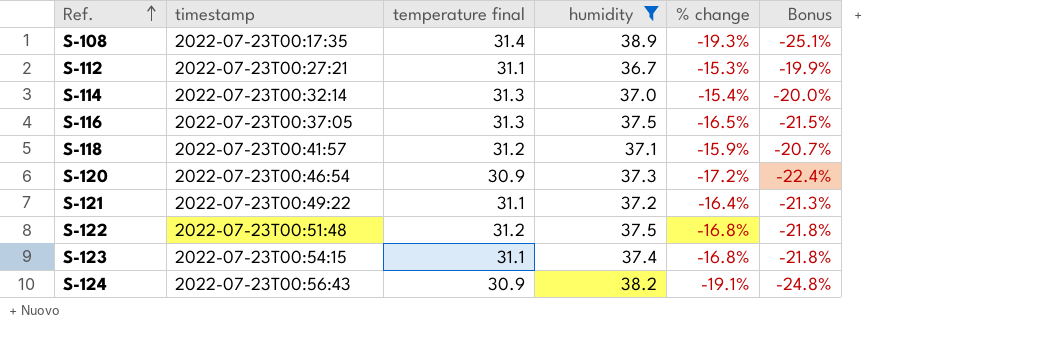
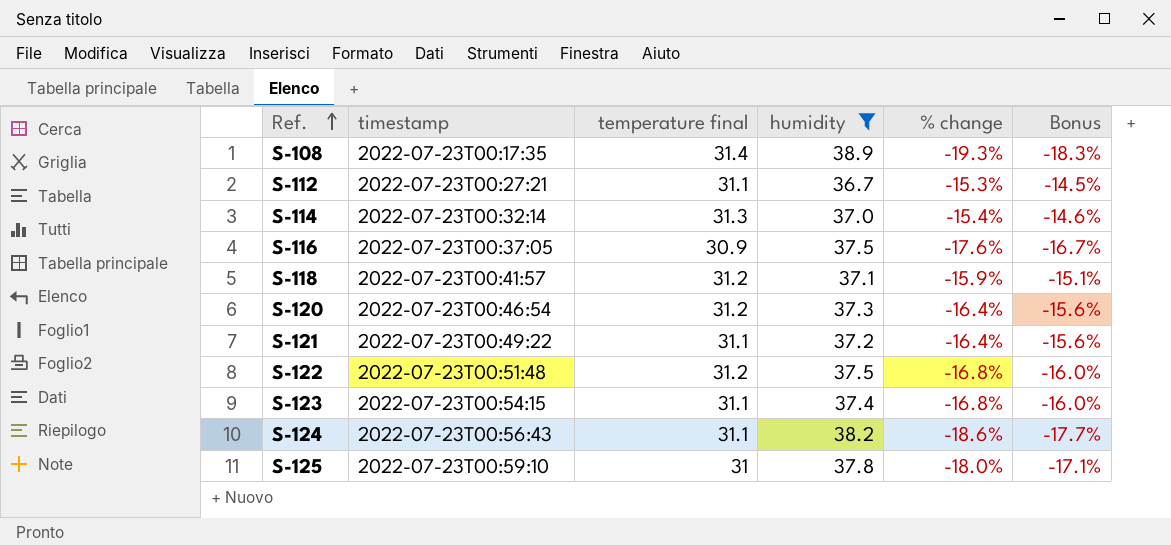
column Bonus | formula: [% change] * 1.3 -> [% change] * 0.95
S-116 | temperature final: 31.3 -> 30.9
S-116 | % change: -16.5% -> -17.6%
S-120 | temperature final: 30.9 -> 31.2
S-120 | % change: -17.2% -> -16.4%
S-124 | temperature final: 30.9 -> 31.1
S-124 | % change: -19.1% -> -18.6%
row S-125: none -> 2022-07-23T00:59:10 | 31 | 37.8 | -18.0% | -17.1%

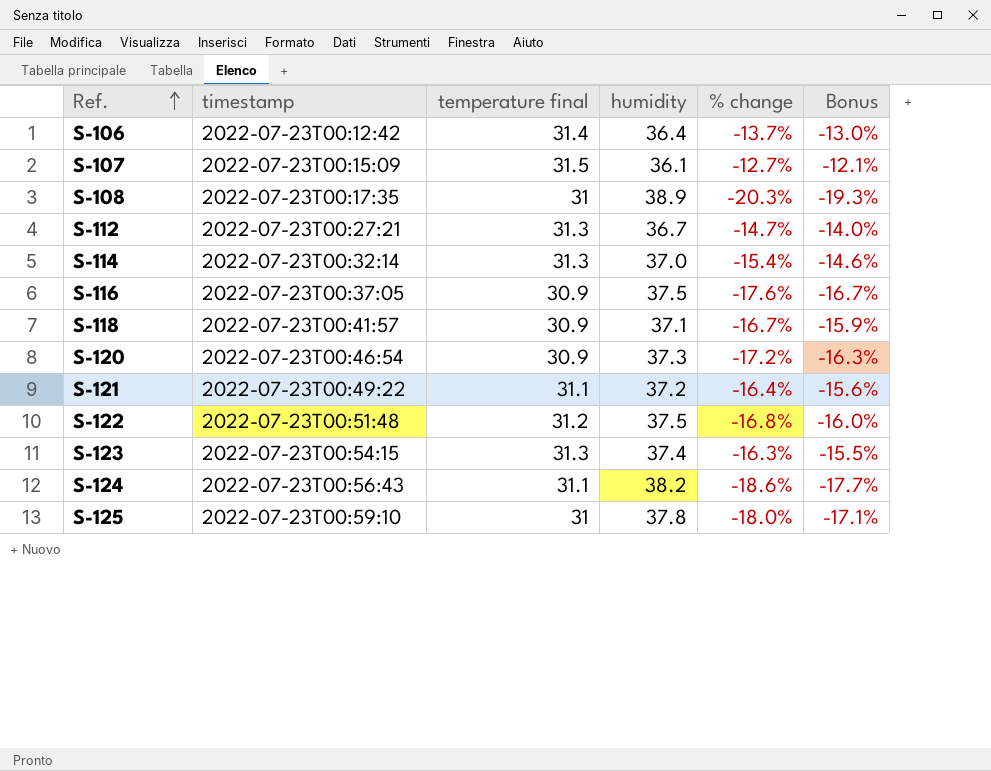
filter: humidity >= 36.7 -> none
S-108 | temperature final: 31.4 -> 31
S-108 | % change: -19.3% -> -20.3%
S-108 | Bonus: -18.3% -> -19.3%
S-112 | temperature final: 31.1 -> 31.3
S-112 | % change: -15.3% -> -14.7%
S-112 | Bonus: -14.5% -> -14.0%
S-118 | temperature final: 31.2 -> 30.9
S-118 | % change: -15.9% -> -16.7%
S-118 | Bonus: -15.1% -> -15.9%
S-120 | temperature final: 31.2 -> 30.9
S-120 | % change: -16.4% -> -17.2%
S-120 | Bonus: -15.6% -> -16.3%
S-123 | temperature final: 31.1 -> 31.3
S-123 | % change: -16.8% -> -16.3%
S-123 | Bonus: -16.0% -> -15.5%

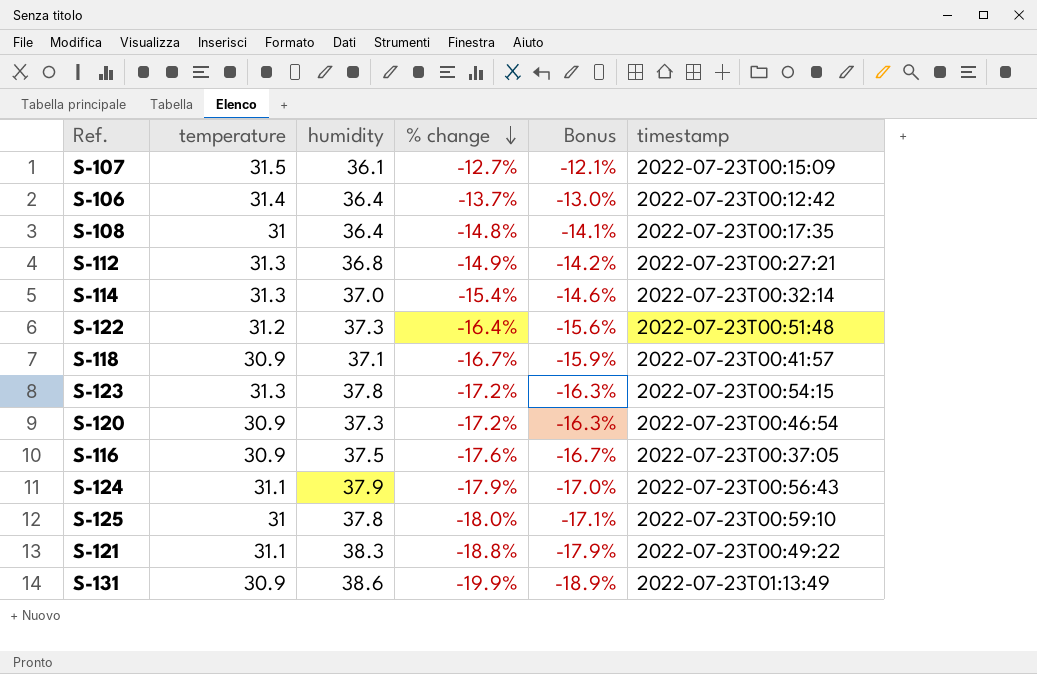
row order: Ref. ascending -> % change descending
column name: temperature final -> temperature
column timestamp | position: 2 -> 6
S-108 | humidity: 38.9 -> 36.4
S-108 | % change: -20.3% -> -14.8%
S-108 | Bonus: -19.3% -> -14.1%
S-112 | humidity: 36.7 -> 36.8
S-112 | % change: -14.7% -> -14.9%
S-112 | Bonus: -14.0% -> -14.2%
S-122 | humidity: 37.5 -> 37.3
S-122 | % change: -16.8% -> -16.4%
S-122 | Bonus: -16.0% -> -15.6%
S-123 | humidity: 37.4 -> 37.8
S-123 | % change: -16.3% -> -17.2%
S-123 | Bonus: -15.5% -> -16.3%
S-124 | humidity: 38.2 -> 37.9
S-124 | % change: -18.6% -> -17.9%
S-124 | Bonus: -17.7% -> -17.0%
S-121 | humidity: 37.2 -> 38.3
S-121 | % change: -16.4% -> -18.8%
S-121 | Bonus: -15.6% -> -17.9%
row S-131: none -> 30.9 | 38.6 | -19.9% | -18.9% | 2022-07-23T01:13:49

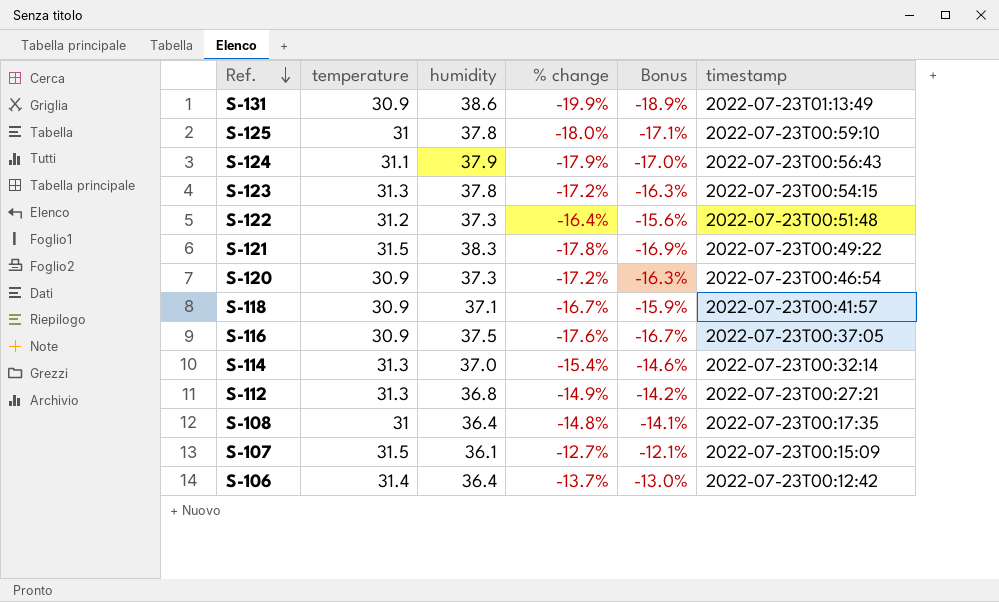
row order: % change descending -> Ref. descending
S-121 | temperature: 31.1 -> 31.5
S-121 | % change: -18.8% -> -17.8%
S-121 | Bonus: -17.9% -> -16.9%

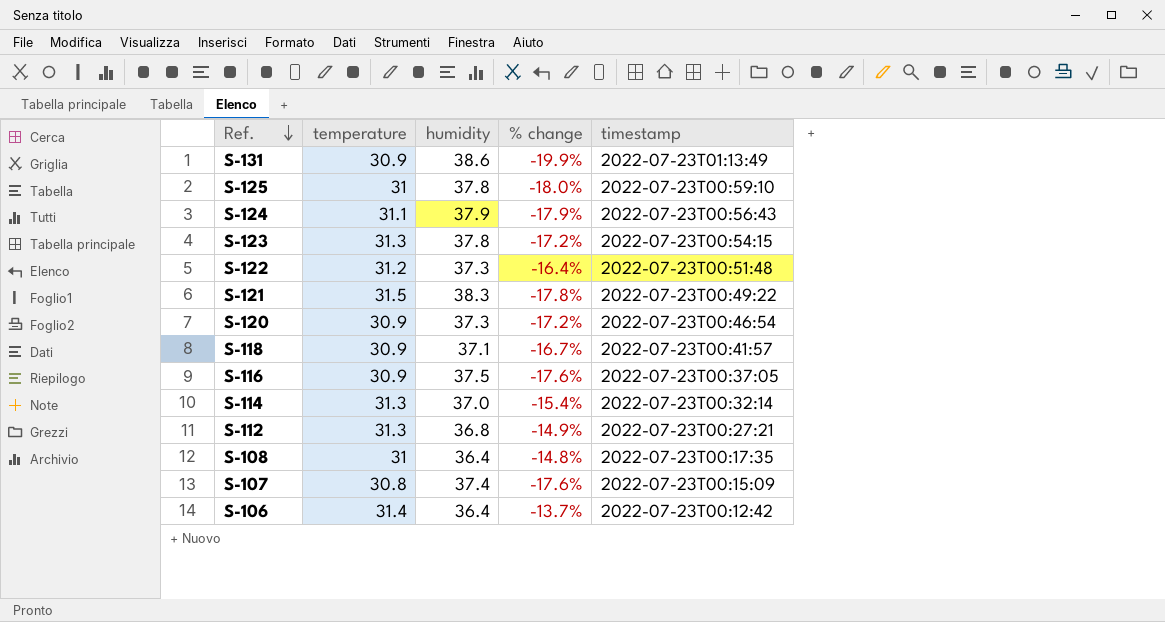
column Bonus | formula: [% change] * 0.95 -> none
S-107 | temperature: 31.5 -> 30.8
S-107 | humidity: 36.1 -> 37.4
S-107 | % change: -12.7% -> -17.6%

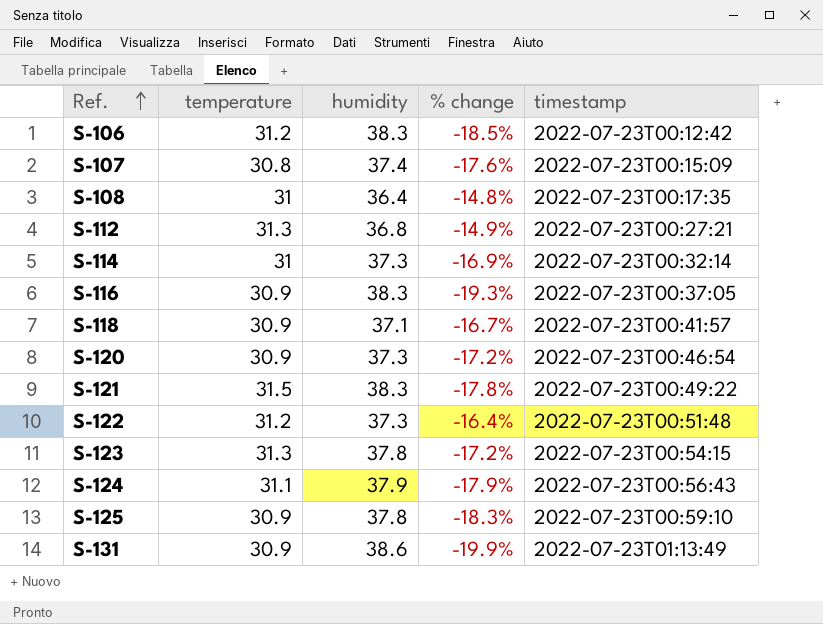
row order: Ref. descending -> Ref. ascending
S-106 | temperature: 31.4 -> 31.2
S-106 | humidity: 36.4 -> 38.3
S-106 | % change: -13.7% -> -18.5%
S-114 | temperature: 31.3 -> 31
S-114 | humidity: 37.0 -> 37.3
S-114 | % change: -15.4% -> -16.9%
S-116 | humidity: 37.5 -> 38.3
S-116 | % change: -17.6% -> -19.3%
S-125 | temperature: 31 -> 30.9
S-125 | % change: -18.0% -> -18.3%

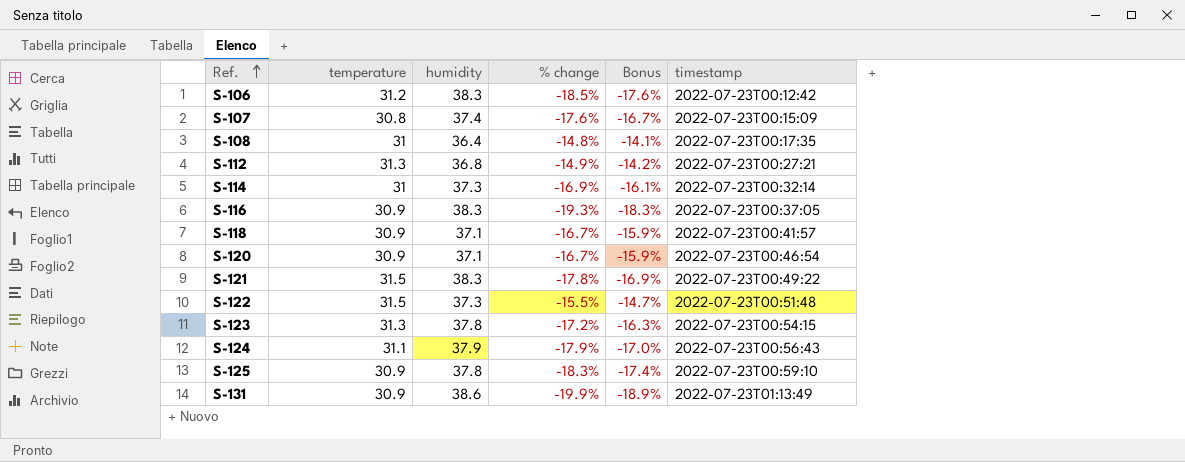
column Bonus | formula: none -> [% change] * 0.95
S-120 | humidity: 37.3 -> 37.1
S-120 | % change: -17.2% -> -16.7%
S-122 | temperature: 31.2 -> 31.5
S-122 | % change: -16.4% -> -15.5%

